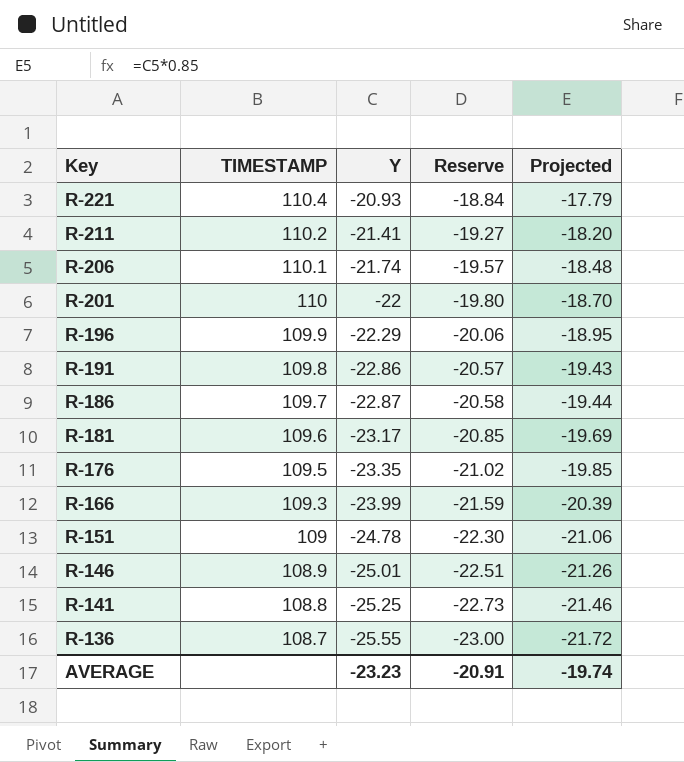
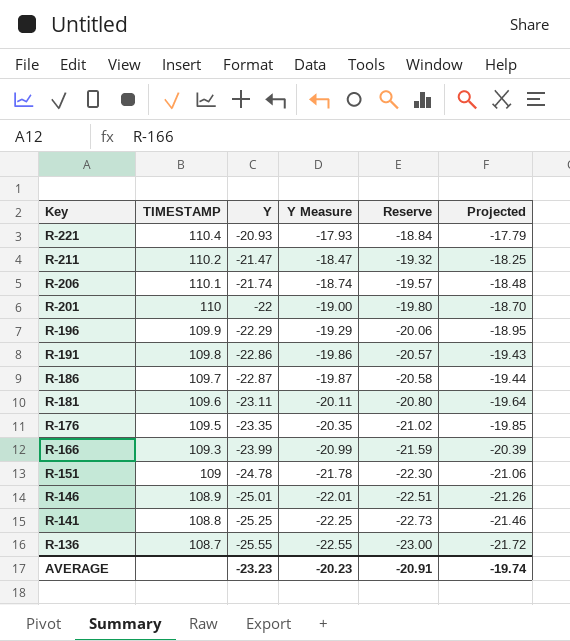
column Y Measure | formula: none -> [Y] + 3
R-211 | Y: -21.41 -> -21.47
R-211 | Reserve: -19.27 -> -19.32
R-211 | Projected: -18.20 -> -18.25
R-181 | Y: -23.17 -> -23.11
R-181 | Reserve: -20.85 -> -20.80
R-181 | Projected: -19.69 -> -19.64

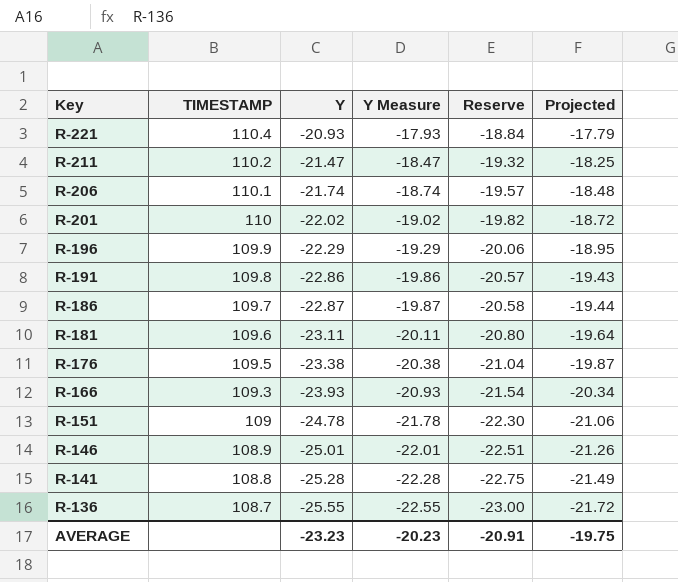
R-201 | Y: -22 -> -22.02
R-201 | Y Measure: -19.00 -> -19.02
R-201 | Reserve: -19.80 -> -19.82
R-201 | Projected: -18.70 -> -18.72
R-176 | Y: -23.35 -> -23.38
R-176 | Y Measure: -20.35 -> -20.38
R-176 | Reserve: -21.02 -> -21.04
R-176 | Projected: -19.85 -> -19.87
R-166 | Y: -23.99 -> -23.93
R-166 | Y Measure: -20.99 -> -20.93
R-166 | Reserve: -21.59 -> -21.54
R-166 | Projected: -20.39 -> -20.34
R-141 | Y: -25.25 -> -25.28
R-141 | Y Measure: -22.25 -> -22.28
R-141 | Reserve: -22.73 -> -22.75
R-141 | Projected: -21.46 -> -21.49
AVERAGE | Projected: -19.74 -> -19.75

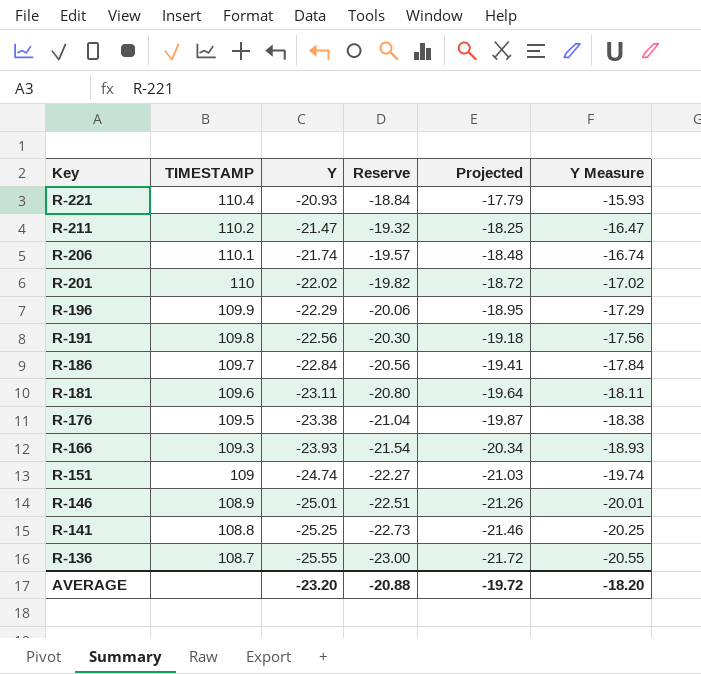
column Y Measure | formula: [Y] + 3 -> [Y] + 5
column Y Measure | position: 4 -> 6
R-191 | Y: -22.86 -> -22.56
R-191 | Reserve: -20.57 -> -20.30
R-191 | Projected: -19.43 -> -19.18
R-186 | Y: -22.87 -> -22.84
R-186 | Reserve: -20.58 -> -20.56
R-186 | Projected: -19.44 -> -19.41
R-151 | Y: -24.78 -> -24.74
R-151 | Reserve: -22.30 -> -22.27
R-151 | Projected: -21.06 -> -21.03
R-141 | Y: -25.28 -> -25.25
R-141 | Reserve: -22.75 -> -22.73
R-141 | Projected: -21.49 -> -21.46
AVERAGE | Y: -23.23 -> -23.20
AVERAGE | Reserve: -20.91 -> -20.88
AVERAGE | Projected: -19.75 -> -19.72
AVERAGE | Y Measure: -20.23 -> -18.20

